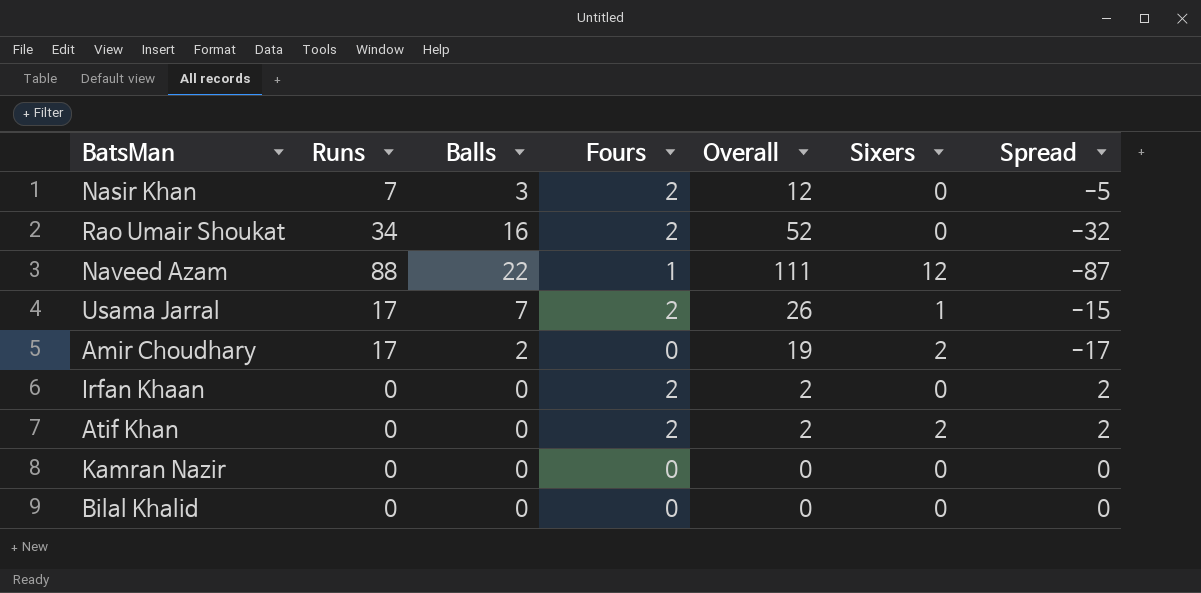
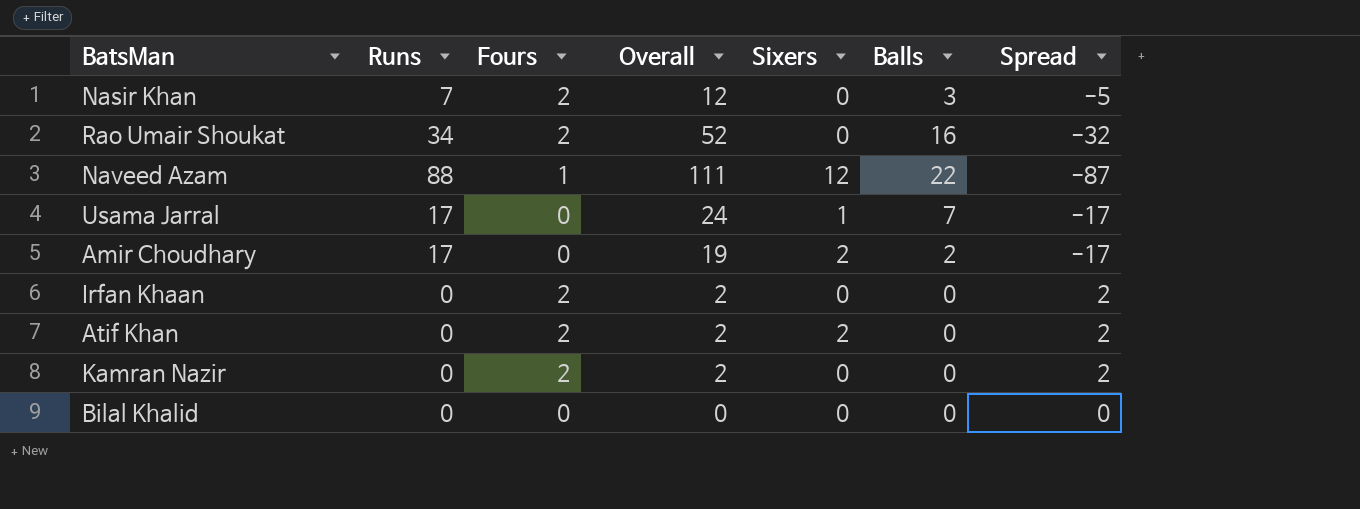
column Balls | position: 3 -> 6
Usama Jarral | Fours: 2 -> 0
Usama Jarral | Overall: 26 -> 24
Usama Jarral | Spread: -15 -> -17
Kamran Nazir | Fours: 0 -> 2
Kamran Nazir | Overall: 0 -> 2
Kamran Nazir | Spread: 0 -> 2

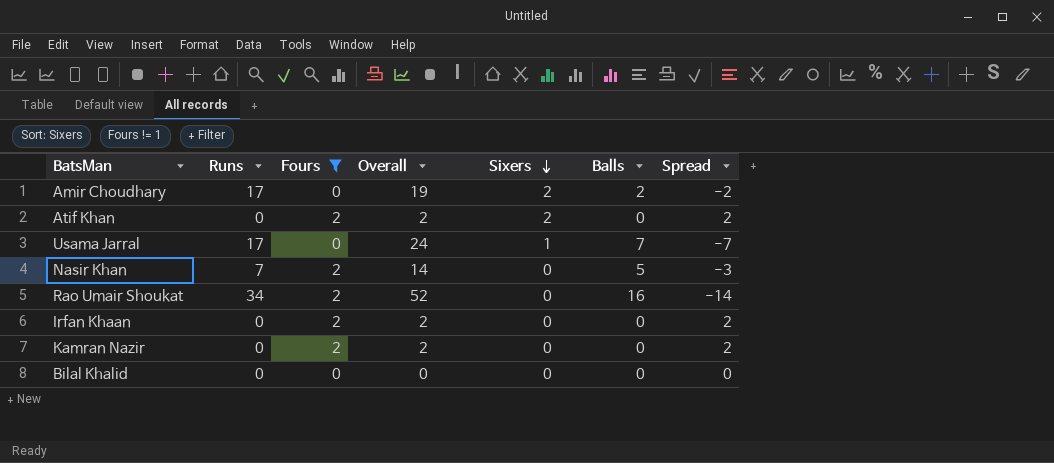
filter: none -> Fours != 1
row order: none -> Sixers descending
column Spread | formula: [Fours] - [Runs] -> [Fours] - [Balls]
Nasir Khan | Overall: 12 -> 14
Nasir Khan | Balls: 3 -> 5

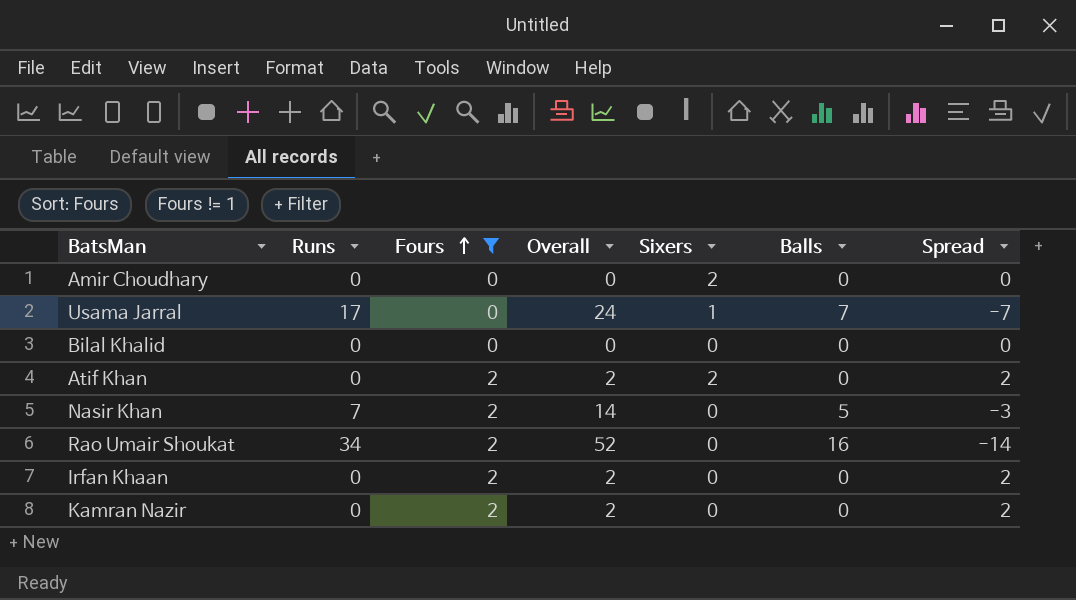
row order: Sixers descending -> Fours ascending
Amir Choudhary | Runs: 17 -> 0
Amir Choudhary | Overall: 19 -> 0
Amir Choudhary | Balls: 2 -> 0
Amir Choudhary | Spread: -2 -> 0

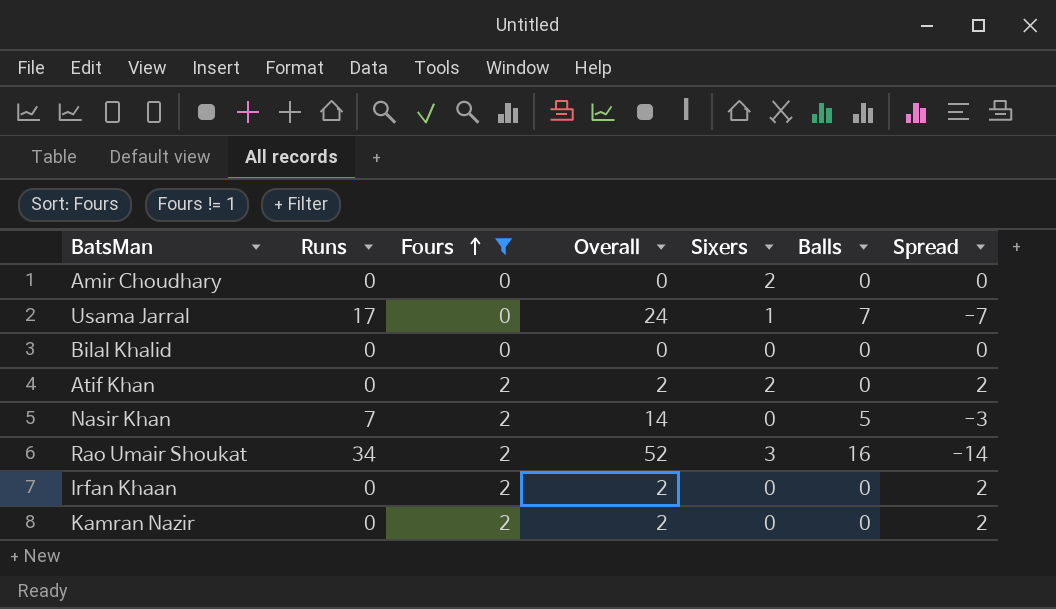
Rao Umair Shoukat | Sixers: 0 -> 3

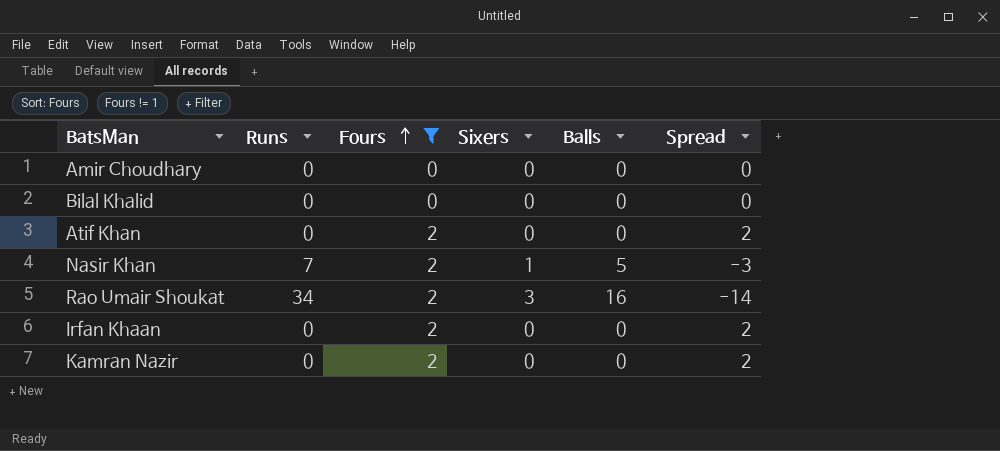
column Overall | formula: [Runs] + [Fours] + [Balls] -> none
row Usama Jarral: 17 | 0 | 24 | 1 | 7 | -7 -> none
Amir Choudhary | Sixers: 2 -> 0
Atif Khan | Sixers: 2 -> 0
Nasir Khan | Sixers: 0 -> 1

